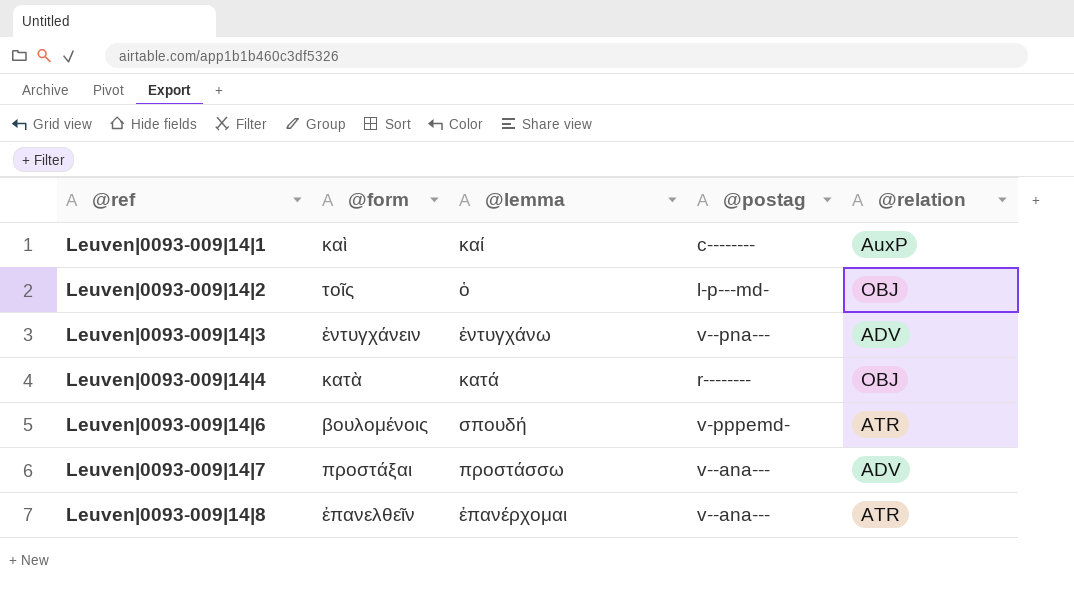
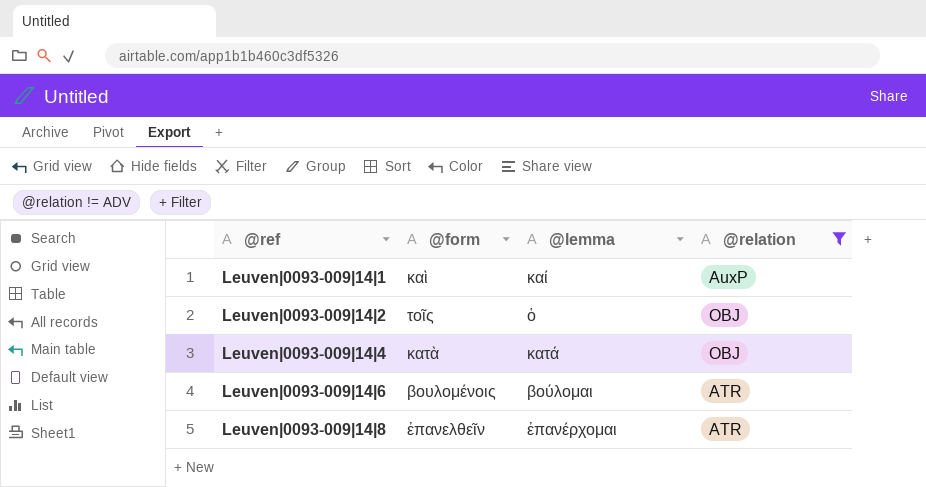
filter: none -> @relation != ADV
column @postag | position: 4 -> none
Leuven|0093-009|14|6 | @lemma: σπουδή -> βούλομαι

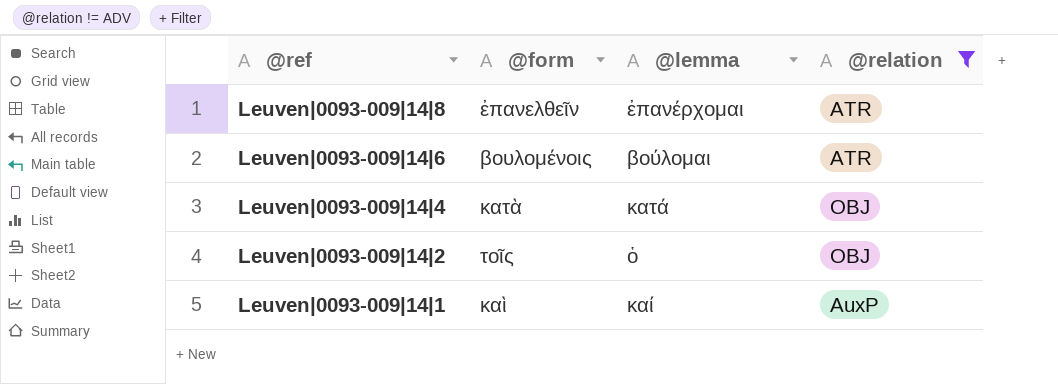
row order: @ref ascending -> @ref descending

